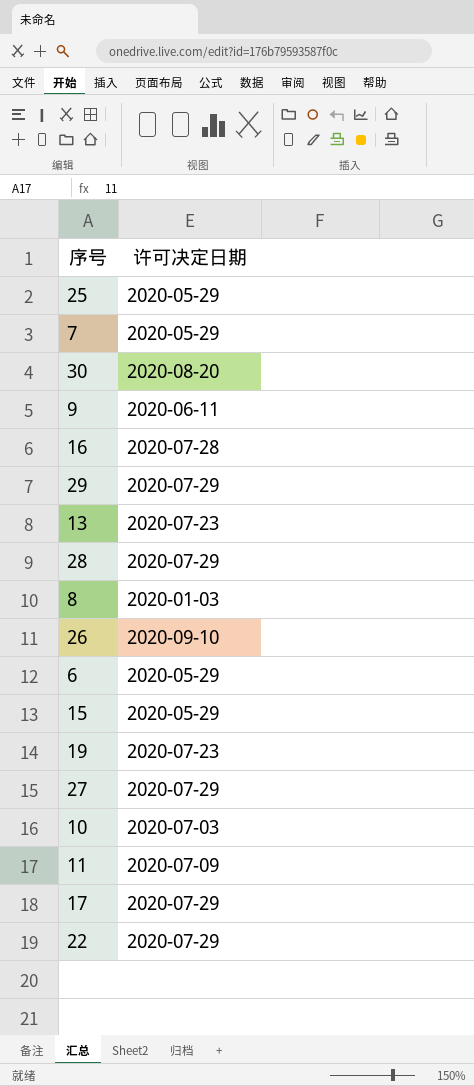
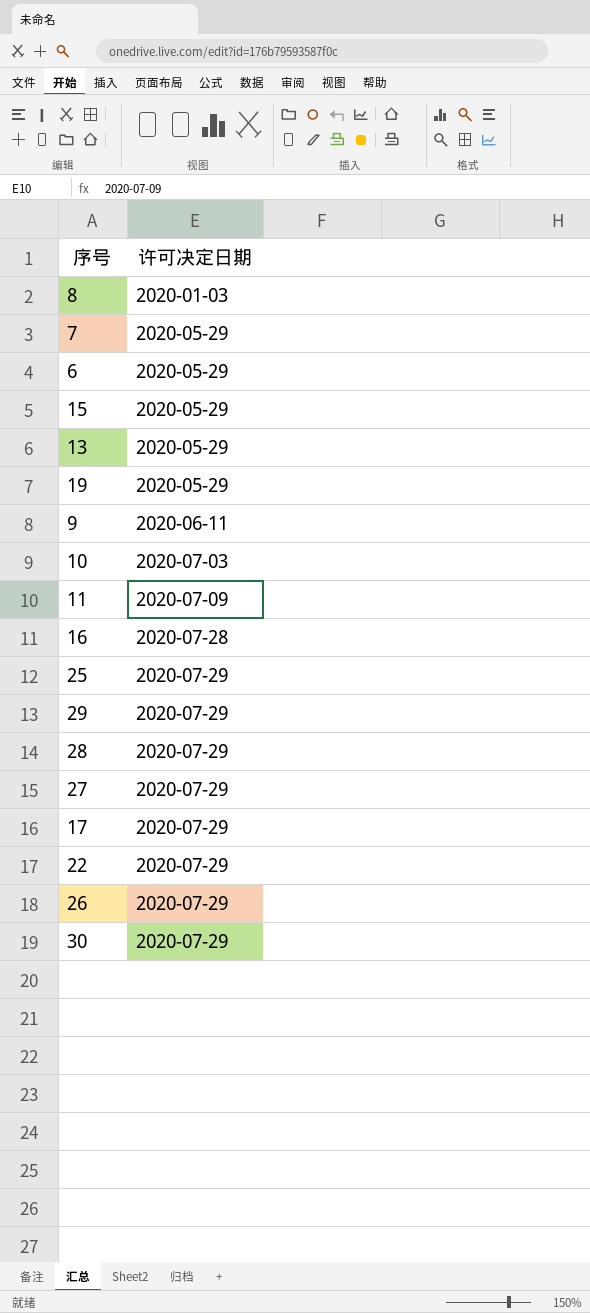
row order: none -> 许可决定日期 ascending
13 | 许可决定日期: 2020-07-23 -> 2020-05-29
19 | 许可决定日期: 2020-07-23 -> 2020-05-29
25 | 许可决定日期: 2020-05-29 -> 2020-07-29
26 | 许可决定日期: 2020-09-10 -> 2020-07-29
30 | 许可决定日期: 2020-08-20 -> 2020-07-29

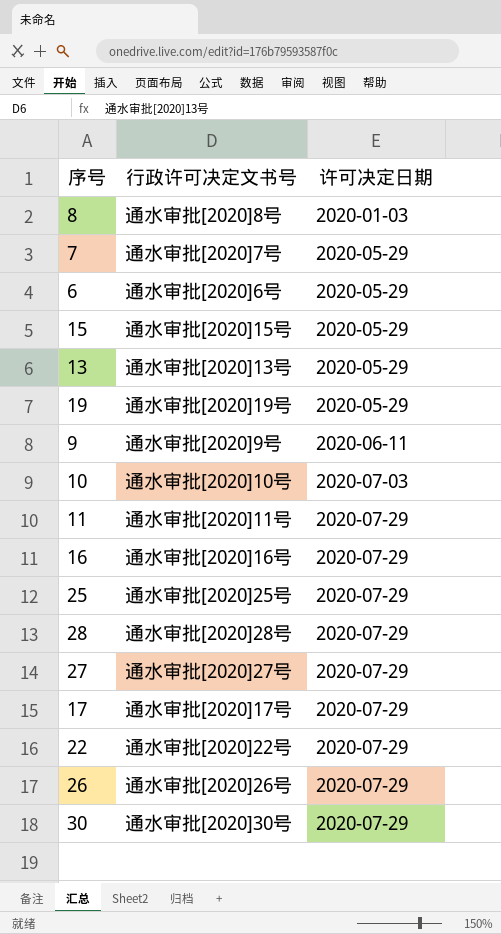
column 行政许可决定文书号 | position: none -> 2
row 29: 2020-07-29 -> none
11 | 许可决定日期: 2020-07-09 -> 2020-07-29
16 | 许可决定日期: 2020-07-28 -> 2020-07-29

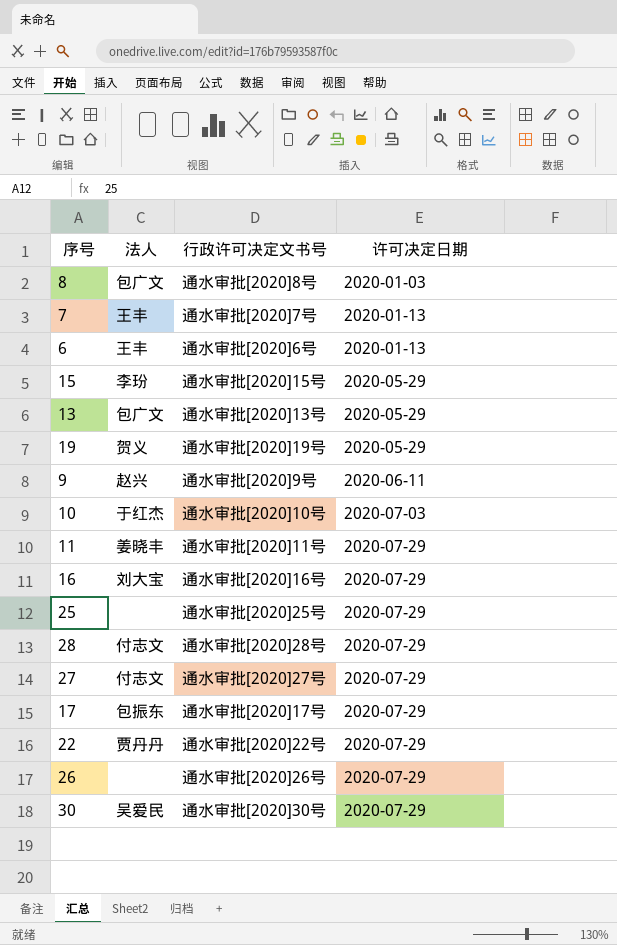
column 法人 | position: none -> 2
7 | 许可决定日期: 2020-05-29 -> 2020-01-13
6 | 许可决定日期: 2020-05-29 -> 2020-01-13

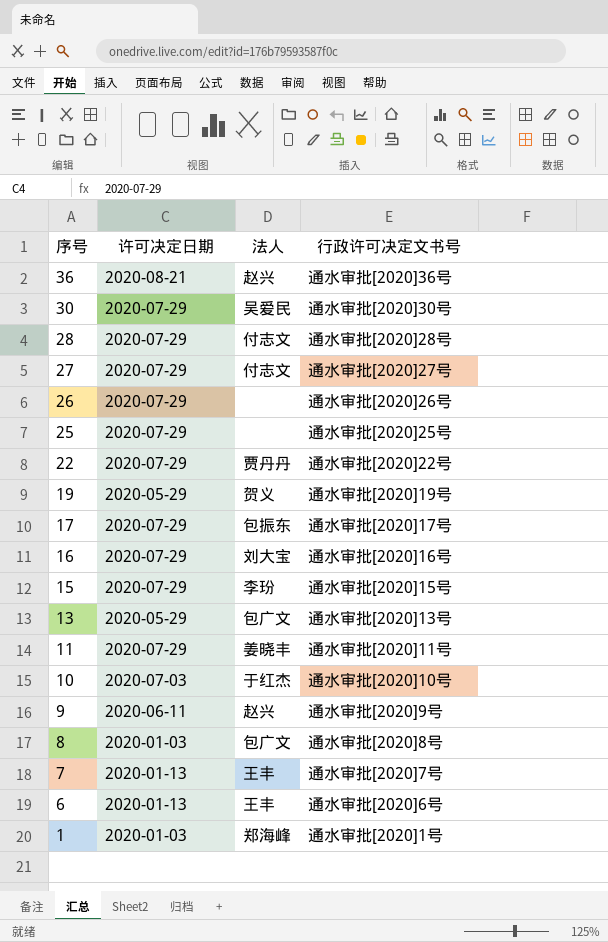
row order: 许可决定日期 ascending -> 序号 descending
column 许可决定日期 | position: 4 -> 2
row 36: none -> 2020-08-21 | 赵兴 | 通水审批[2020]36号
15 | 许可决定日期: 2020-05-29 -> 2020-07-29
row 1: none -> 2020-01-03 | 郑海峰 | 通水审批[2020]1号

